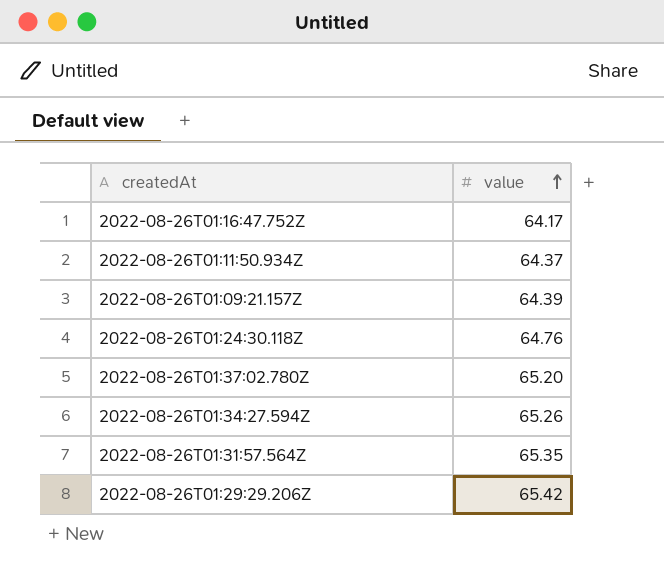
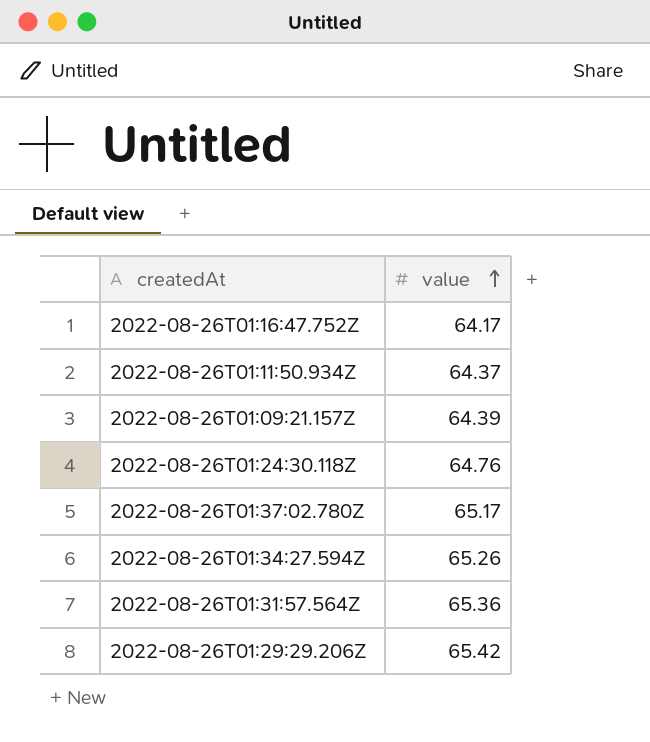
2022-08-26T01:37:02.780Z | value: 65.20 -> 65.17
2022-08-26T01:31:57.564Z | value: 65.35 -> 65.36

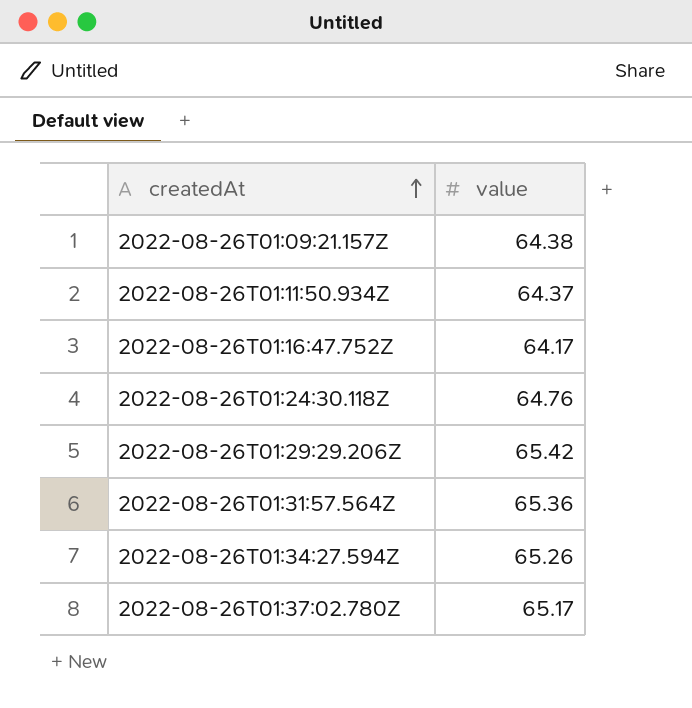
row order: value ascending -> createdAt ascending
2022-08-26T01:09:21.157Z | value: 64.39 -> 64.38

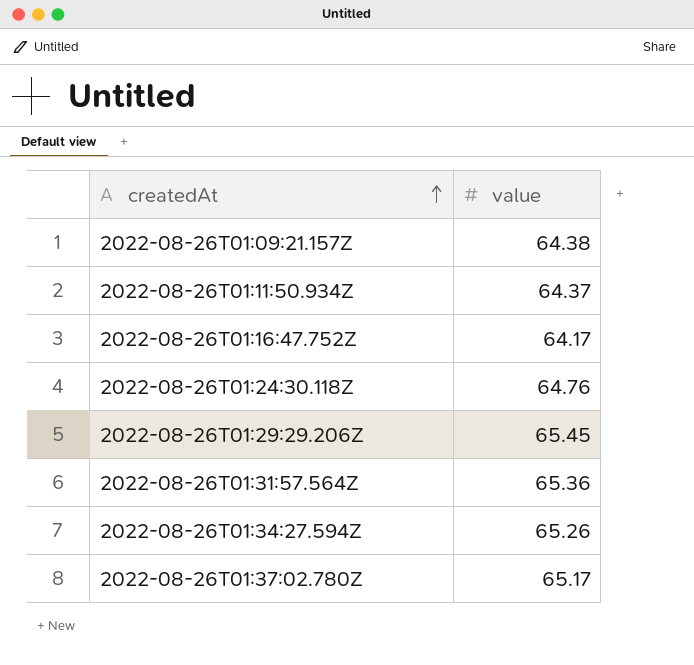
2022-08-26T01:29:29.206Z | value: 65.42 -> 65.45

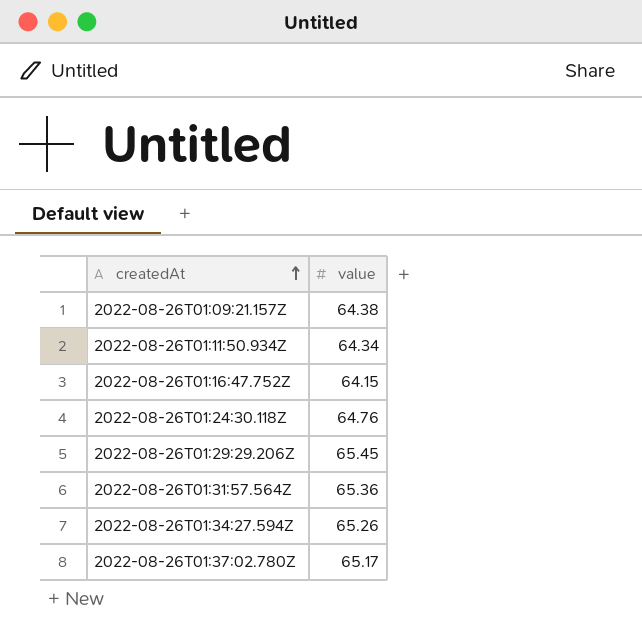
2022-08-26T01:11:50.934Z | value: 64.37 -> 64.34
2022-08-26T01:16:47.752Z | value: 64.17 -> 64.15

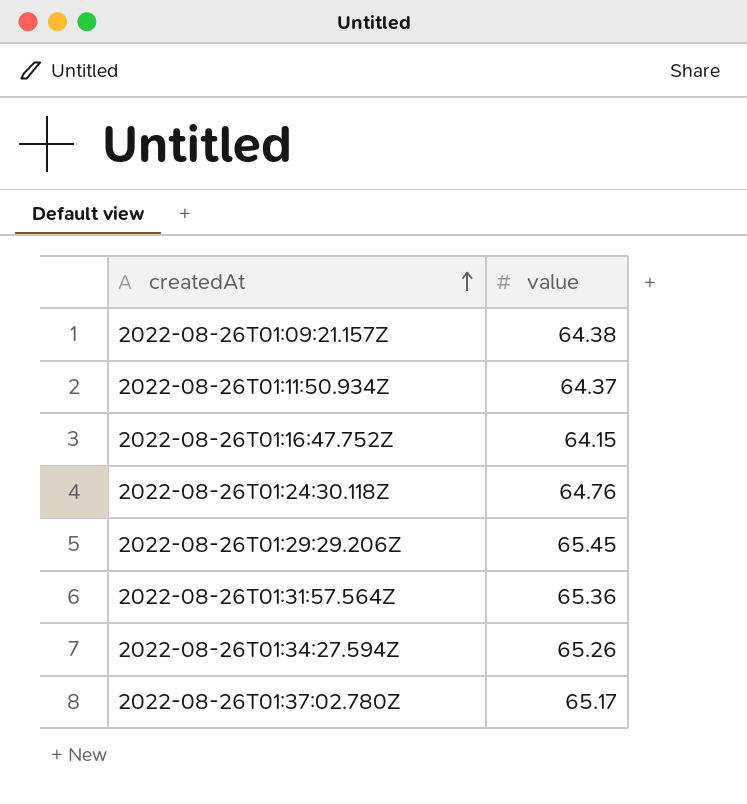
2022-08-26T01:11:50.934Z | value: 64.34 -> 64.37

